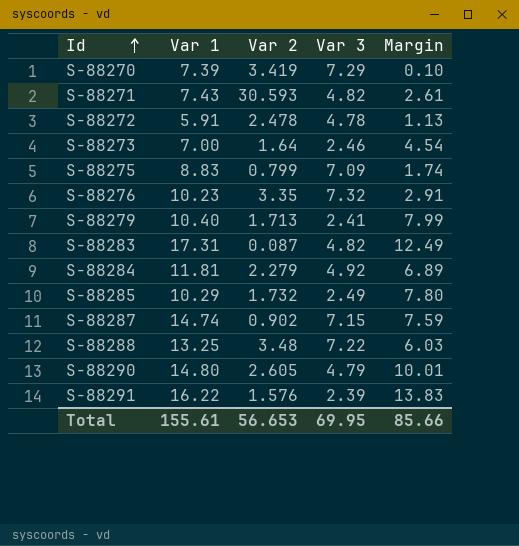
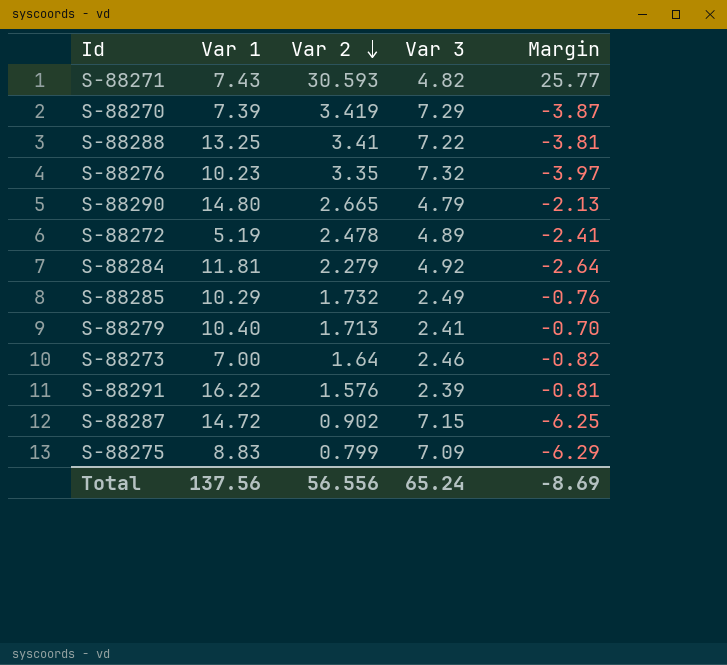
row order: Id ascending -> Var 2 descending
column Margin | formula: [Var 1] - [Var 3] -> [Var 2] - [Var 3]
row S-88283: 17.31 | 0.087 | 4.82 | 12.49 -> none
S-88288 | Var 2: 3.48 -> 3.41
S-88290 | Var 2: 2.605 -> 2.665
S-88272 | Var 1: 5.91 -> 5.19
S-88272 | Var 3: 4.78 -> 4.89
S-88287 | Var 1: 14.74 -> 14.72
Total | Var 1: 155.61 -> 137.56
Total | Var 2: 56.653 -> 56.556
Total | Var 3: 69.95 -> 65.24
Total | Margin: 85.66 -> -8.69

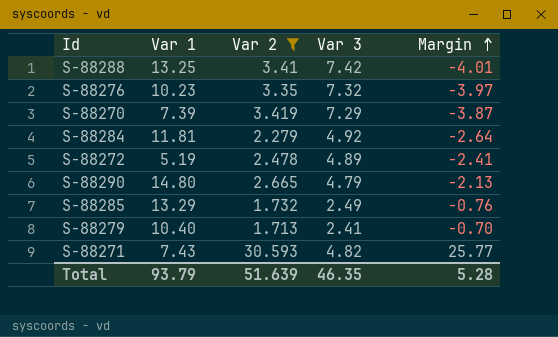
filter: none -> Var 2 >= 1.713
row order: Var 2 descending -> Margin ascending
S-88288 | Var 3: 7.22 -> 7.42
S-88288 | Margin: -3.81 -> -4.01
S-88285 | Var 1: 10.29 -> 13.29
Total | Var 1: 137.56 -> 93.79
Total | Var 2: 56.556 -> 51.639
Total | Var 3: 65.24 -> 46.35
Total | Margin: -8.69 -> 5.28

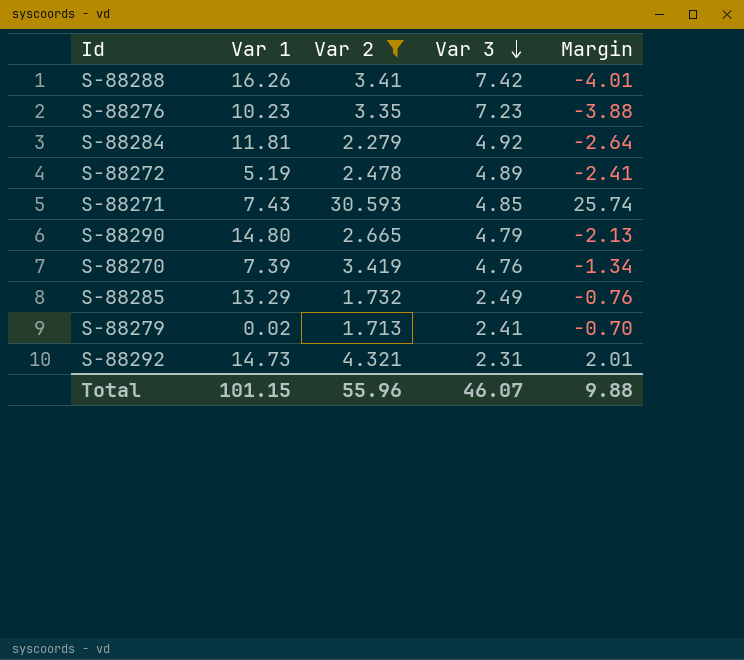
row order: Margin ascending -> Var 3 descending
S-88288 | Var 1: 13.25 -> 16.26
S-88276 | Var 3: 7.32 -> 7.23
S-88276 | Margin: -3.97 -> -3.88
S-88271 | Var 3: 4.82 -> 4.85
S-88271 | Margin: 25.77 -> 25.74
S-88270 | Var 3: 7.29 -> 4.76
S-88270 | Margin: -3.87 -> -1.34
S-88279 | Var 1: 10.40 -> 0.02
row S-88292: none -> 14.73 | 4.321 | 2.31 | 2.01
Total | Var 1: 93.79 -> 101.15
Total | Var 2: 51.639 -> 55.96
Total | Var 3: 46.35 -> 46.07
Total | Margin: 5.28 -> 9.88

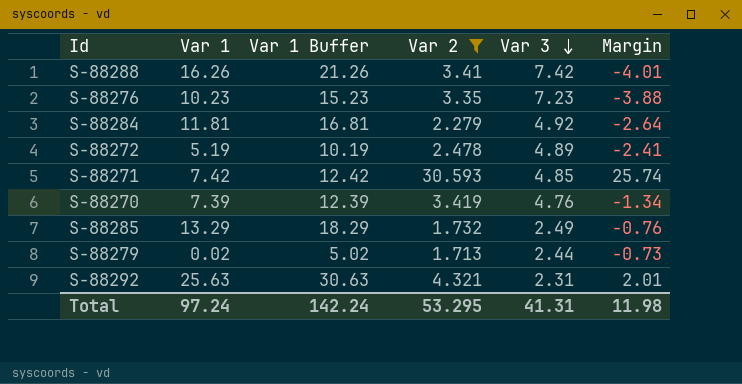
column Var 1 Buffer | formula: none -> [Var 1] + 5
row S-88290: 14.80 | 2.665 | 4.79 | -2.13 -> none
S-88271 | Var 1: 7.43 -> 7.42
S-88279 | Var 3: 2.41 -> 2.44
S-88279 | Margin: -0.70 -> -0.73
S-88292 | Var 1: 14.73 -> 25.63
Total | Var 1: 101.15 -> 97.24
Total | Var 2: 55.96 -> 53.295
Total | Var 3: 46.07 -> 41.31
Total | Margin: 9.88 -> 11.98

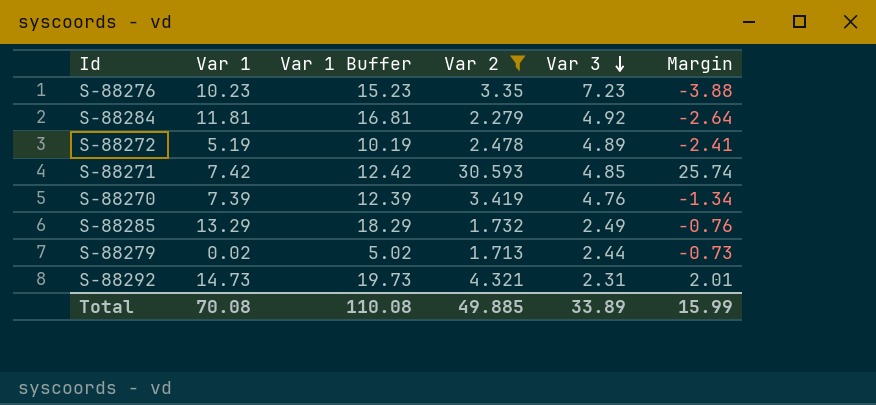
row S-88288: 16.26 | 21.26 | 3.41 | 7.42 | -4.01 -> none
S-88292 | Var 1: 25.63 -> 14.73
S-88292 | Var 1 Buffer: 30.63 -> 19.73
Total | Var 1: 97.24 -> 70.08
Total | Var 1 Buffer: 142.24 -> 110.08
Total | Var 2: 53.295 -> 49.885
Total | Var 3: 41.31 -> 33.89
Total | Margin: 11.98 -> 15.99

